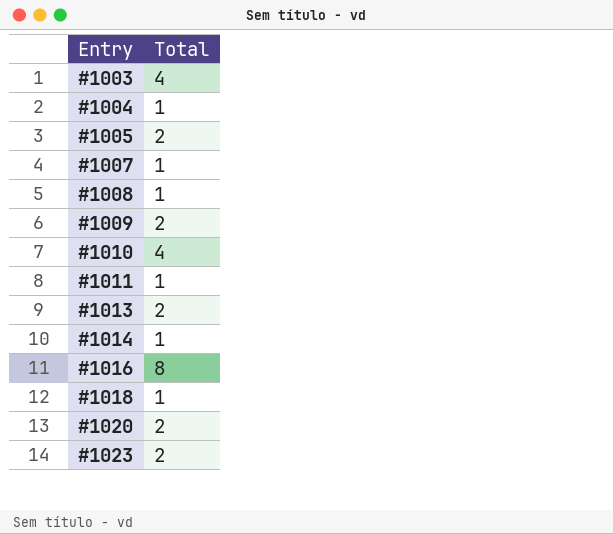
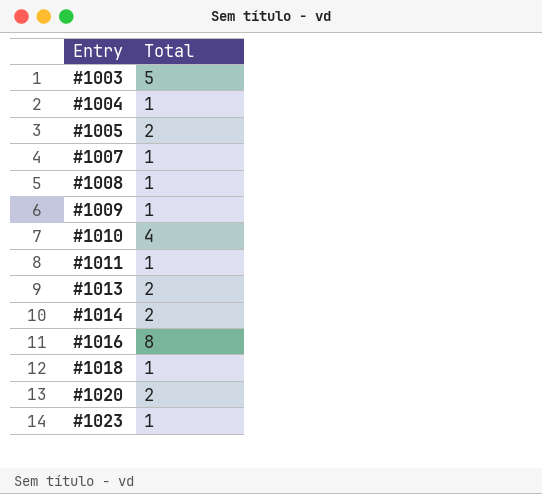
#1003 | Total: 4 -> 5
#1009 | Total: 2 -> 1
#1014 | Total: 1 -> 2
#1023 | Total: 2 -> 1

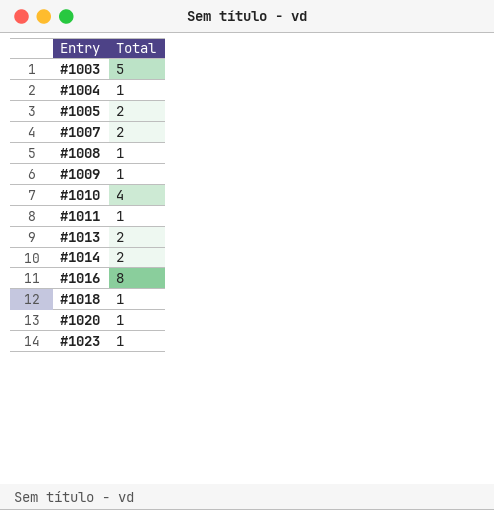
#1007 | Total: 1 -> 2
#1020 | Total: 2 -> 1

